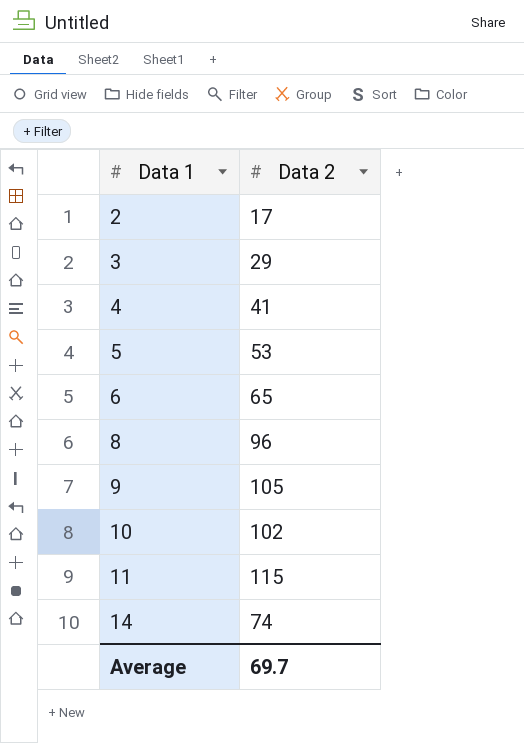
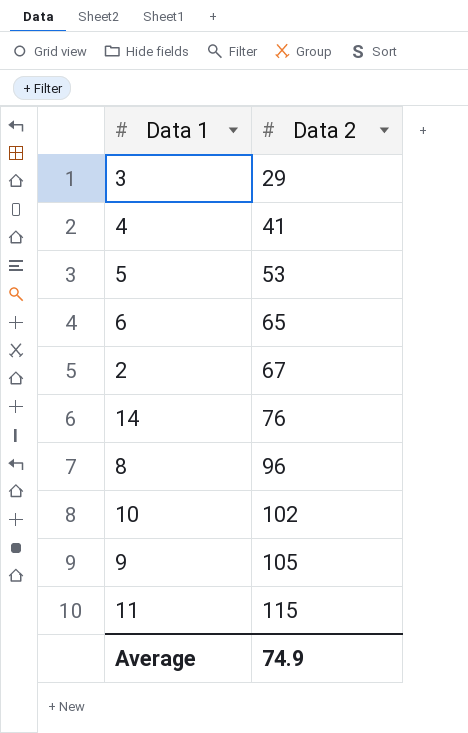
row order: Data 1 ascending -> Data 2 ascending
2 | Data 2: 17 -> 67
14 | Data 2: 74 -> 76
Average | Data 2: 69.7 -> 74.9

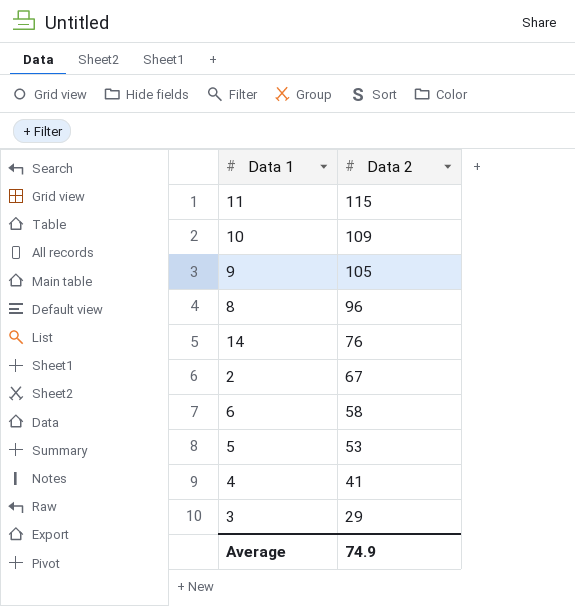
row order: Data 2 ascending -> Data 2 descending
10 | Data 2: 102 -> 109
6 | Data 2: 65 -> 58

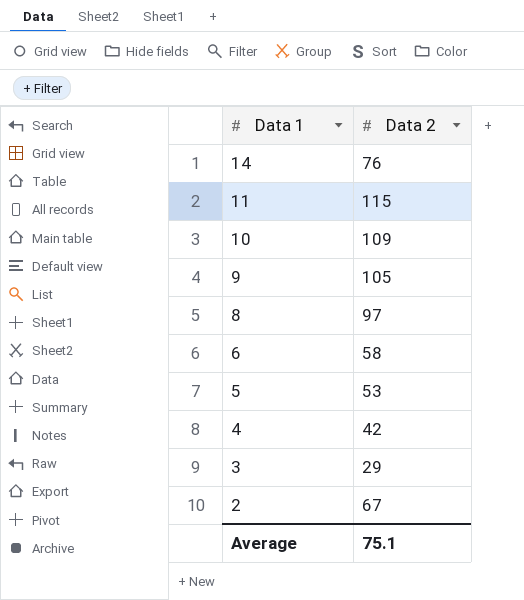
row order: Data 2 descending -> Data 1 descending
8 | Data 2: 96 -> 97
4 | Data 2: 41 -> 42
Average | Data 2: 74.9 -> 75.1

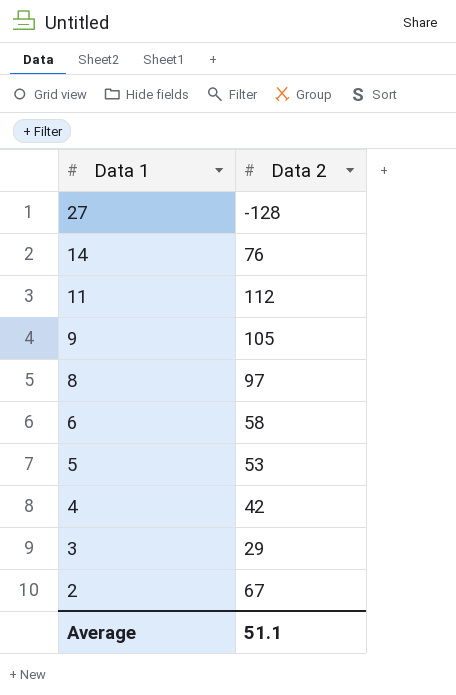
row 10: 109 -> none
row 27: none -> -128
11 | Data 2: 115 -> 112
Average | Data 2: 75.1 -> 51.1

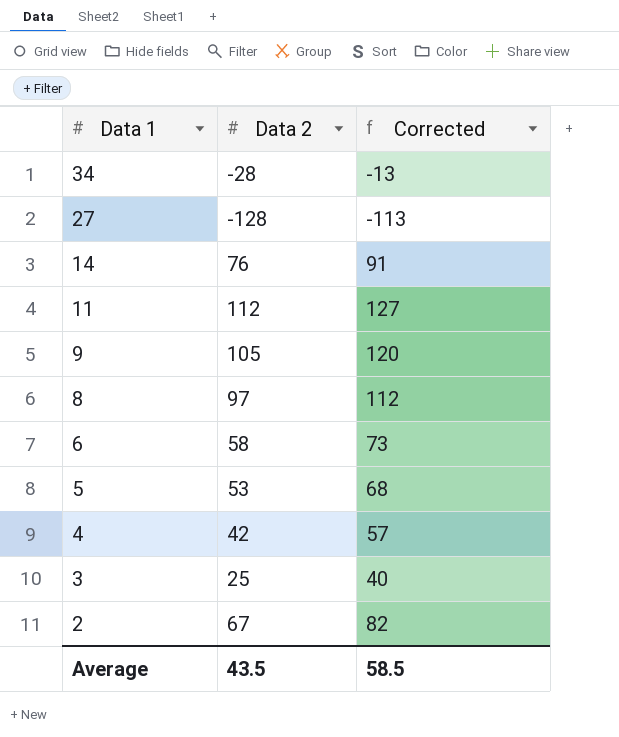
column Corrected | formula: none -> [Data 2] + 15
row 34: none -> -28 | -13
3 | Data 2: 29 -> 25
Average | Data 2: 51.1 -> 43.5

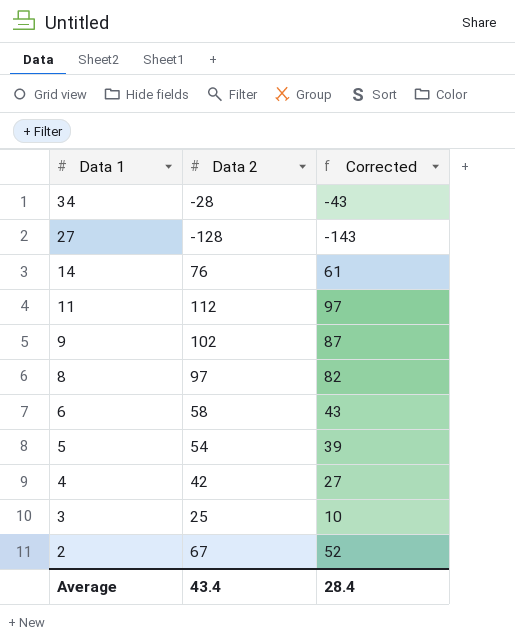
column Corrected | formula: [Data 2] + 15 -> [Data 2] - 15
9 | Data 2: 105 -> 102
5 | Data 2: 53 -> 54
Average | Data 2: 43.5 -> 43.4
Average | Corrected: 58.5 -> 28.4

